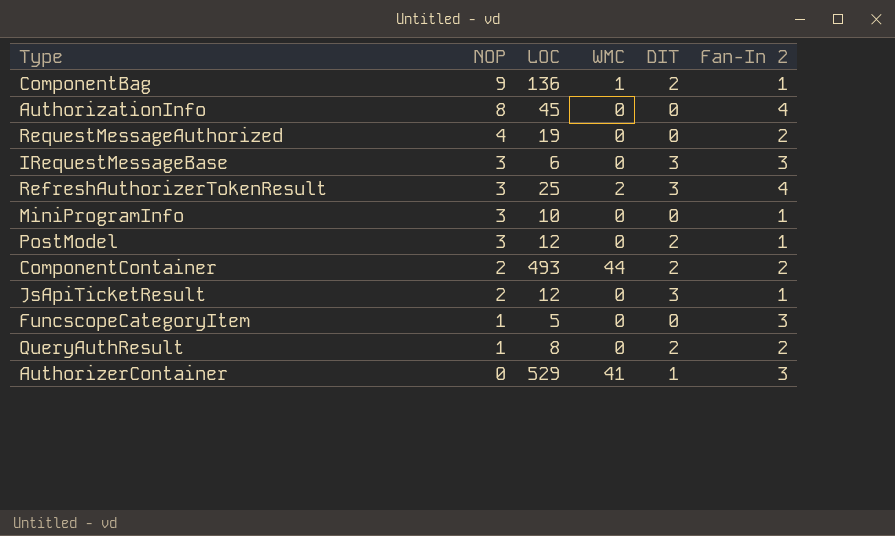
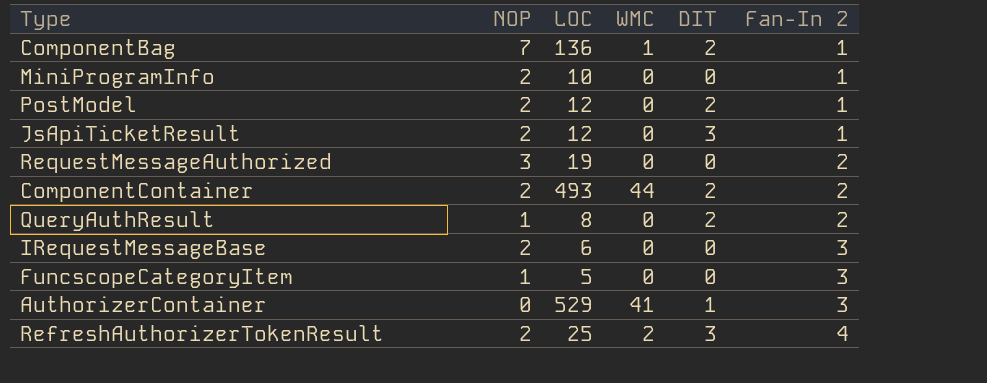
row order: NOP descending -> Fan-In 2 ascending
row AuthorizationInfo: 8 | 45 | 0 | 0 | 4 -> none
ComponentBag | NOP: 9 -> 7
MiniProgramInfo | NOP: 3 -> 2
PostModel | NOP: 3 -> 2
RequestMessageAuthorized | NOP: 4 -> 3
IRequestMessageBase | NOP: 3 -> 2
IRequestMessageBase | DIT: 3 -> 0
RefreshAuthorizerTokenResult | NOP: 3 -> 2

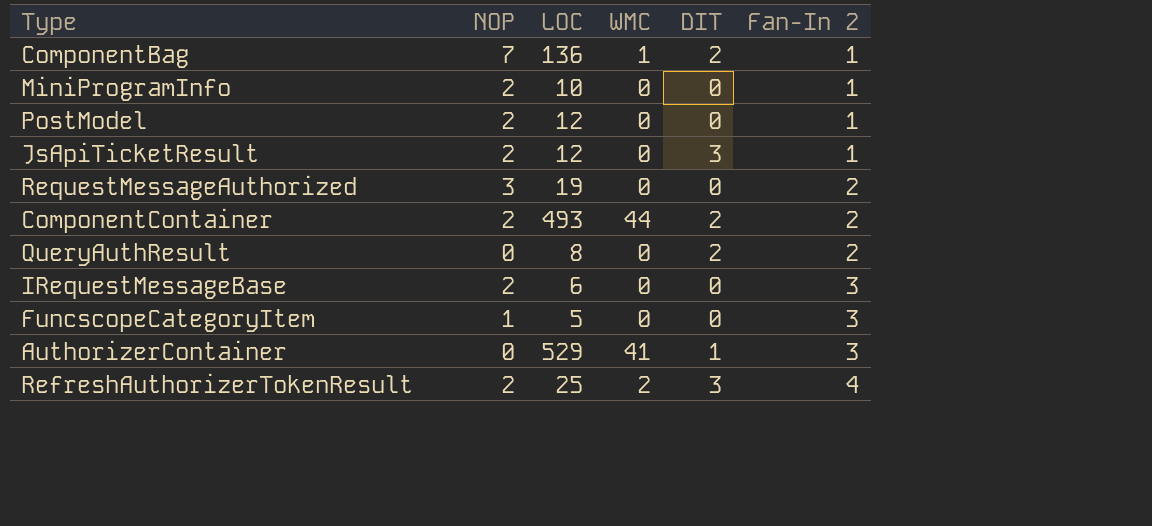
PostModel | DIT: 2 -> 0
QueryAuthResult | NOP: 1 -> 0

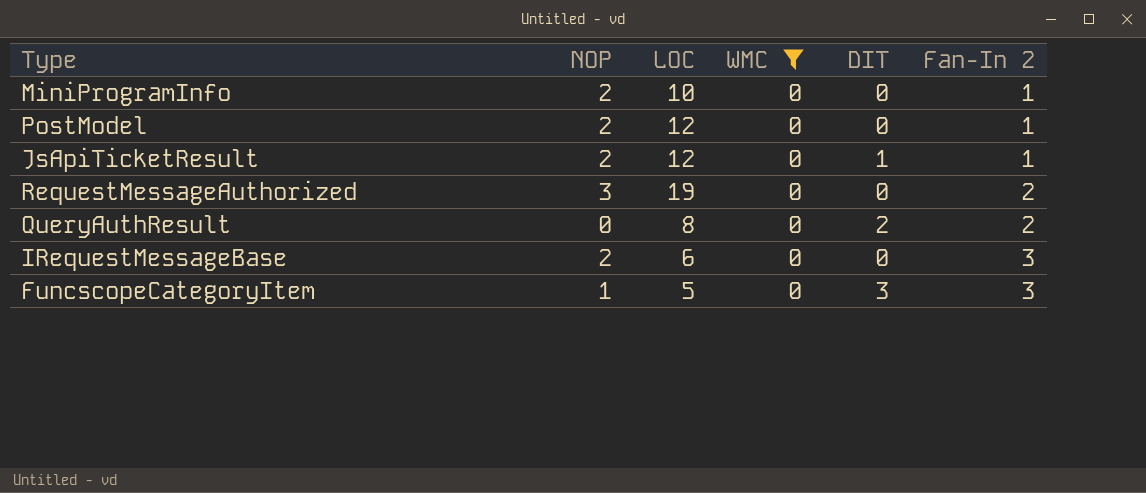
filter: none -> WMC = 0
JsApiTicketResult | DIT: 3 -> 1
FuncscopeCategoryItem | DIT: 0 -> 3

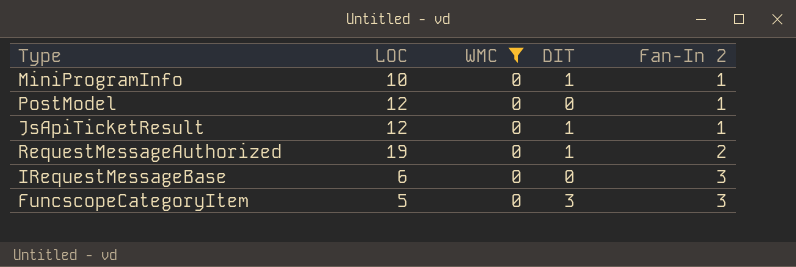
column NOP | position: 2 -> none
row QueryAuthResult: 0 | 8 | 0 | 2 | 2 -> none
MiniProgramInfo | DIT: 0 -> 1
RequestMessageAuthorized | DIT: 0 -> 1

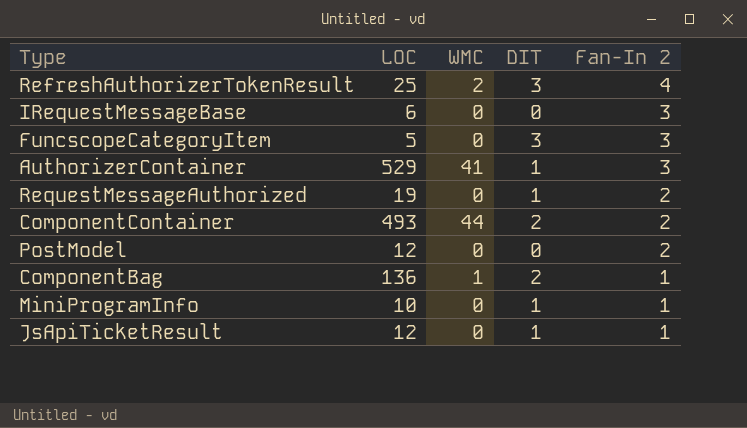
filter: WMC = 0 -> none
row order: Fan-In 2 ascending -> Fan-In 2 descending
PostModel | Fan-In 2: 1 -> 2

